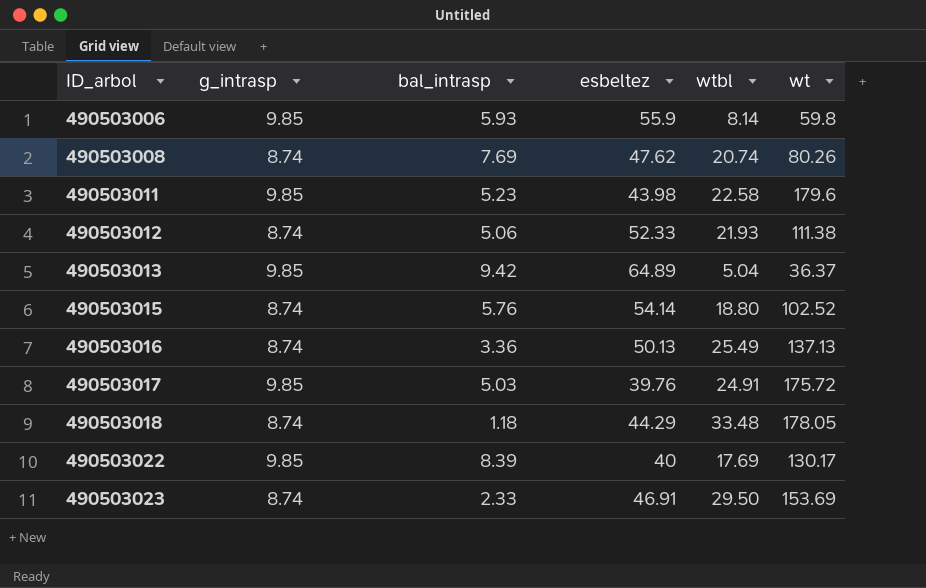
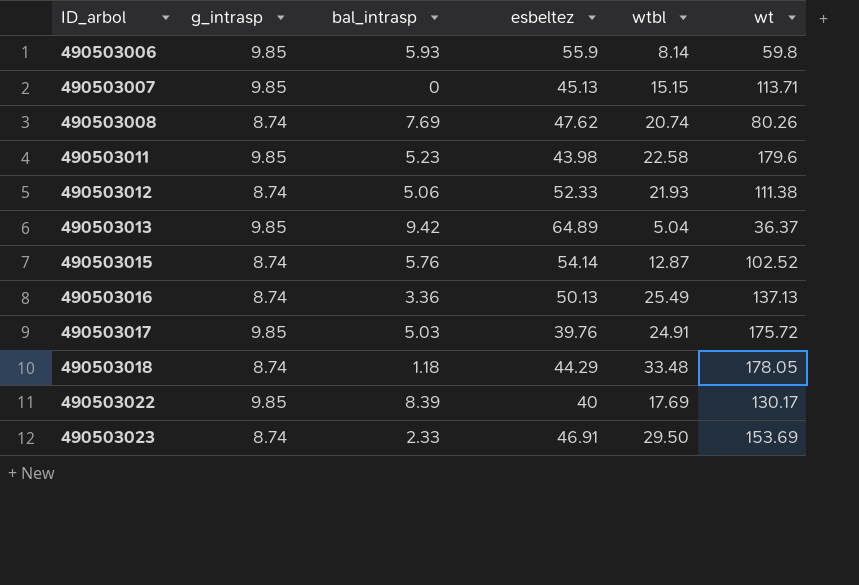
row 490503007: none -> 9.85 | 0 | 45.13 | 15.15 | 113.71
490503015 | wtbl: 18.80 -> 12.87

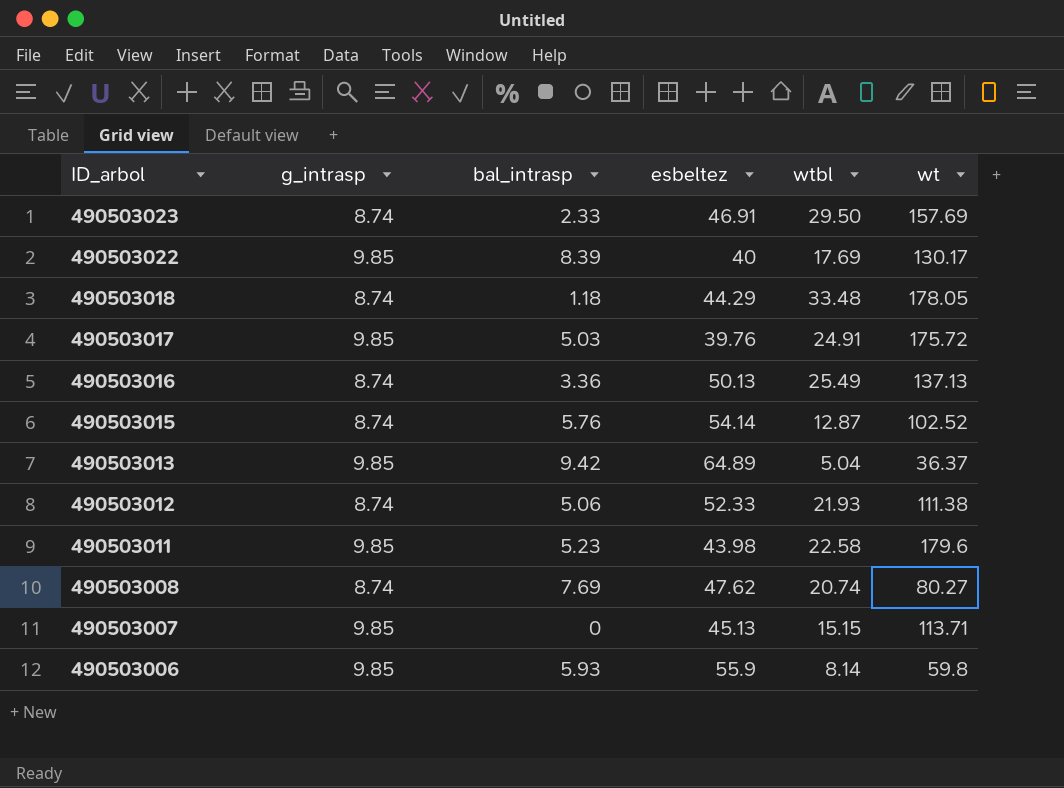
row order: ID_arbol ascending -> ID_arbol descending
490503023 | wt: 153.69 -> 157.69
490503008 | wt: 80.26 -> 80.27

